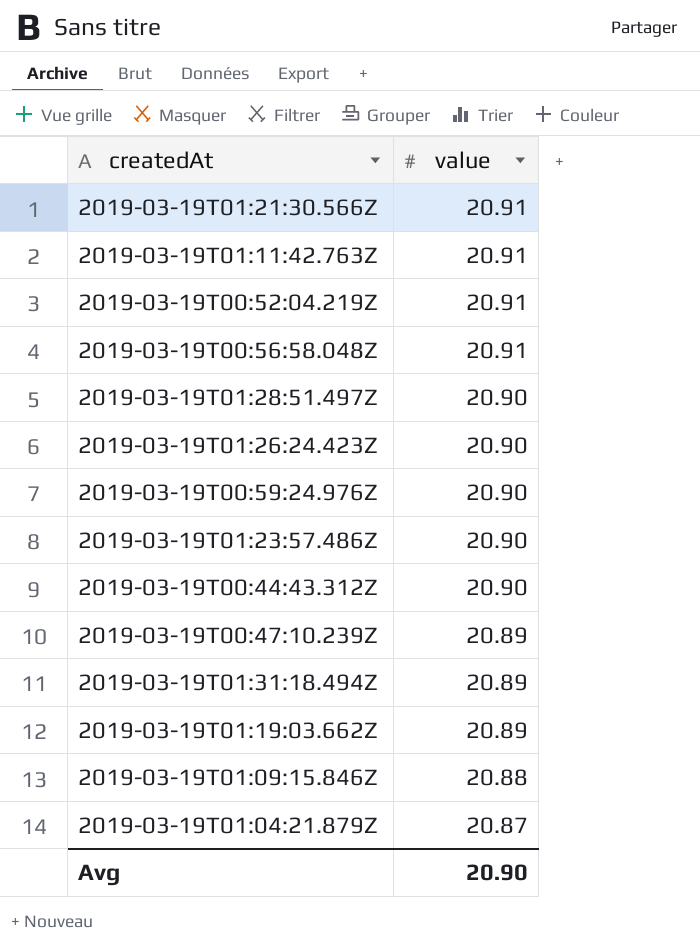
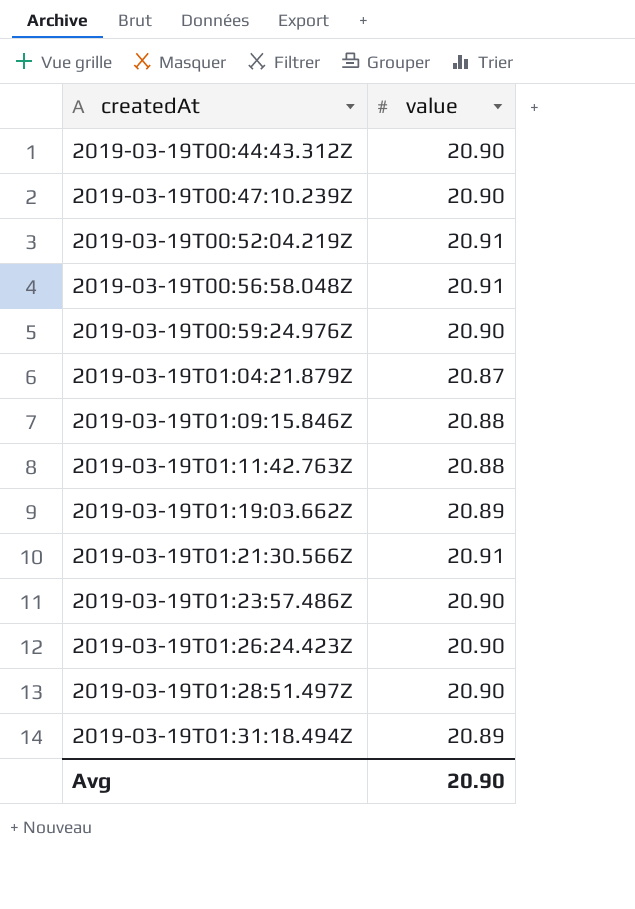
row order: value descending -> createdAt ascending
2019-03-19T00:47:10.239Z | value: 20.89 -> 20.90
2019-03-19T01:11:42.763Z | value: 20.91 -> 20.88

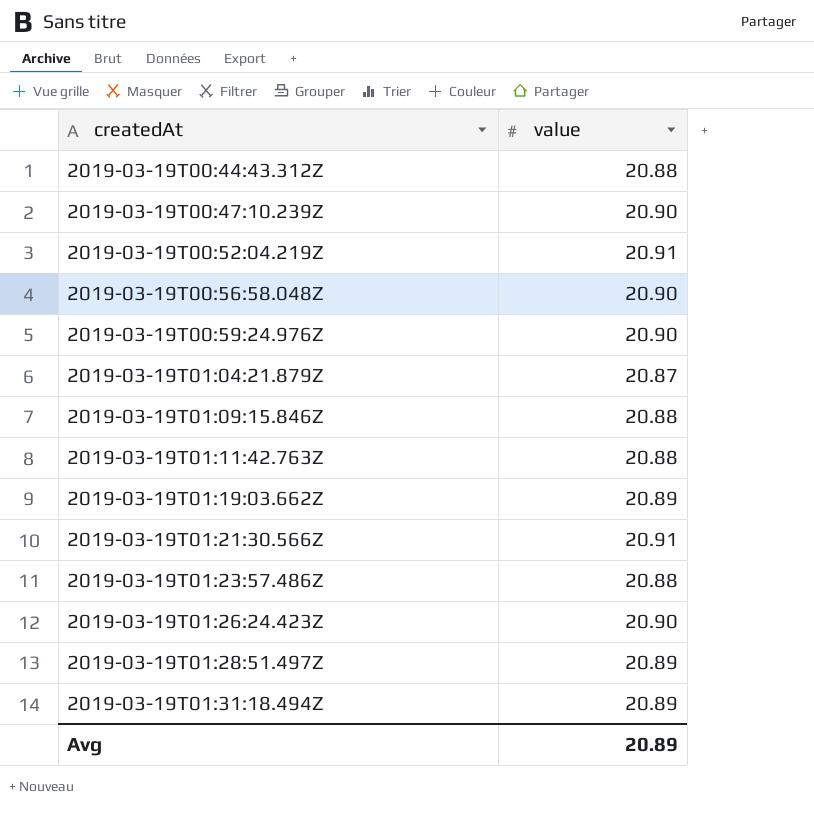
2019-03-19T00:44:43.312Z | value: 20.90 -> 20.88
2019-03-19T00:56:58.048Z | value: 20.91 -> 20.90
2019-03-19T01:23:57.486Z | value: 20.90 -> 20.88
2019-03-19T01:28:51.497Z | value: 20.90 -> 20.89
Avg | value: 20.90 -> 20.89

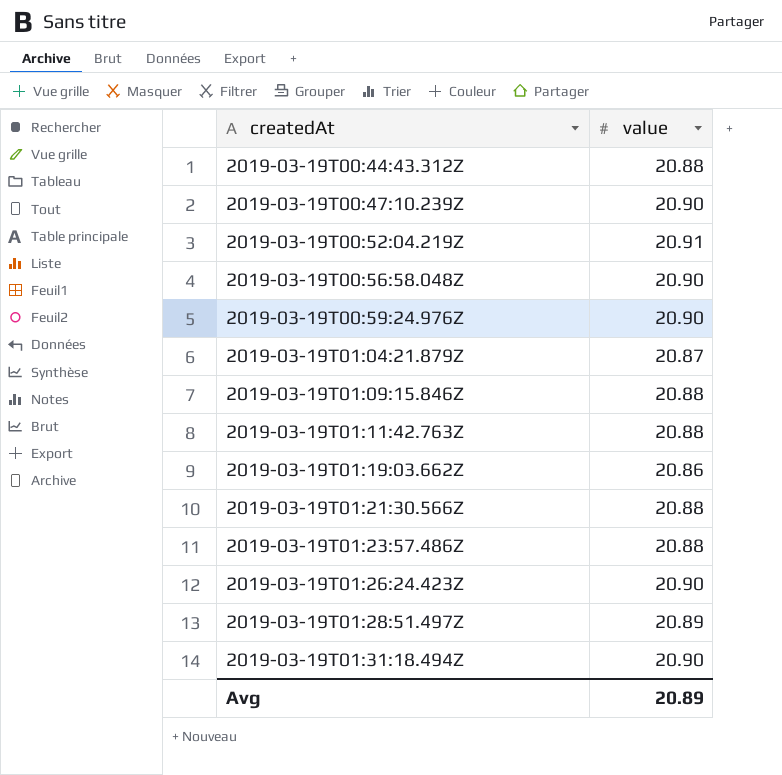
2019-03-19T01:19:03.662Z | value: 20.89 -> 20.86
2019-03-19T01:21:30.566Z | value: 20.91 -> 20.88
2019-03-19T01:31:18.494Z | value: 20.89 -> 20.90

